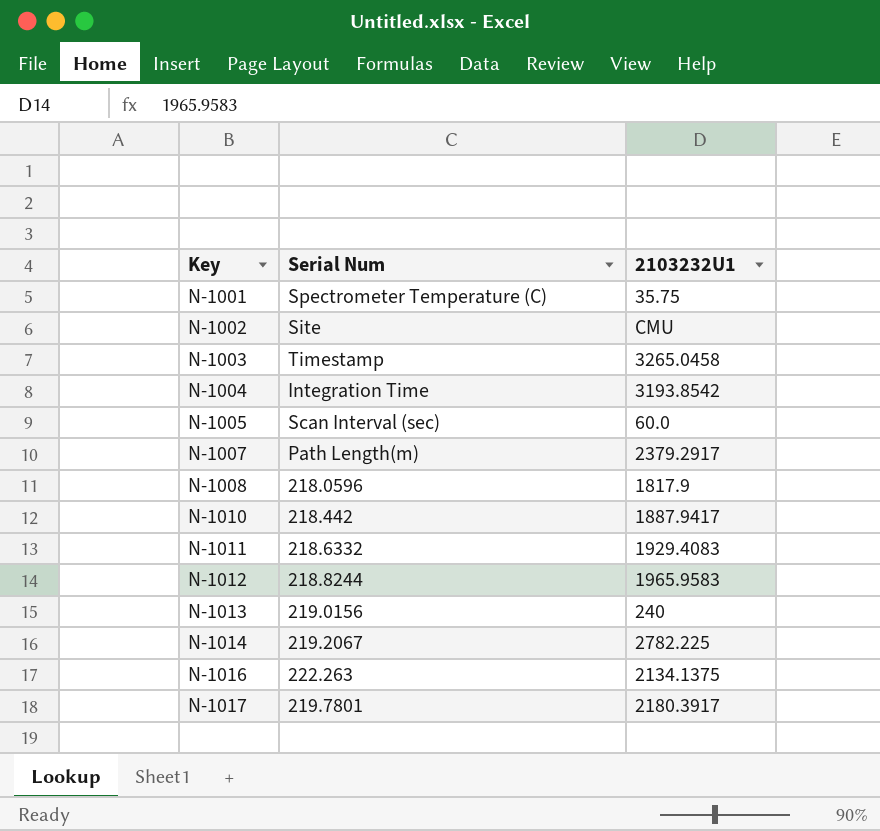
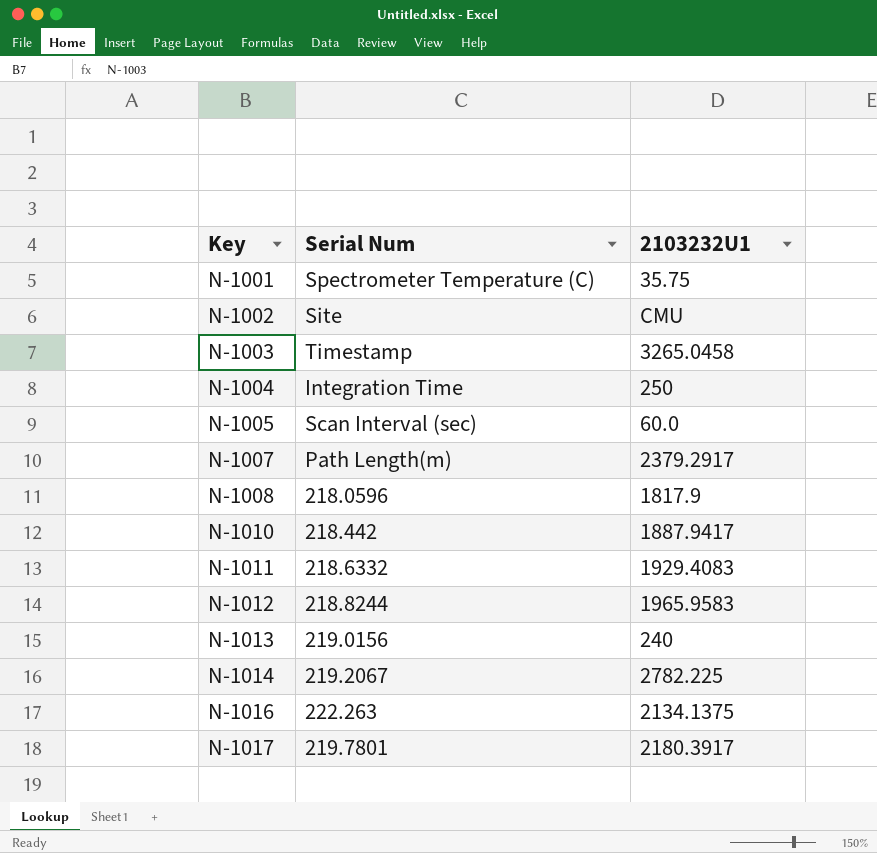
N-1004 | 2103232U1: 3193.8542 -> 250

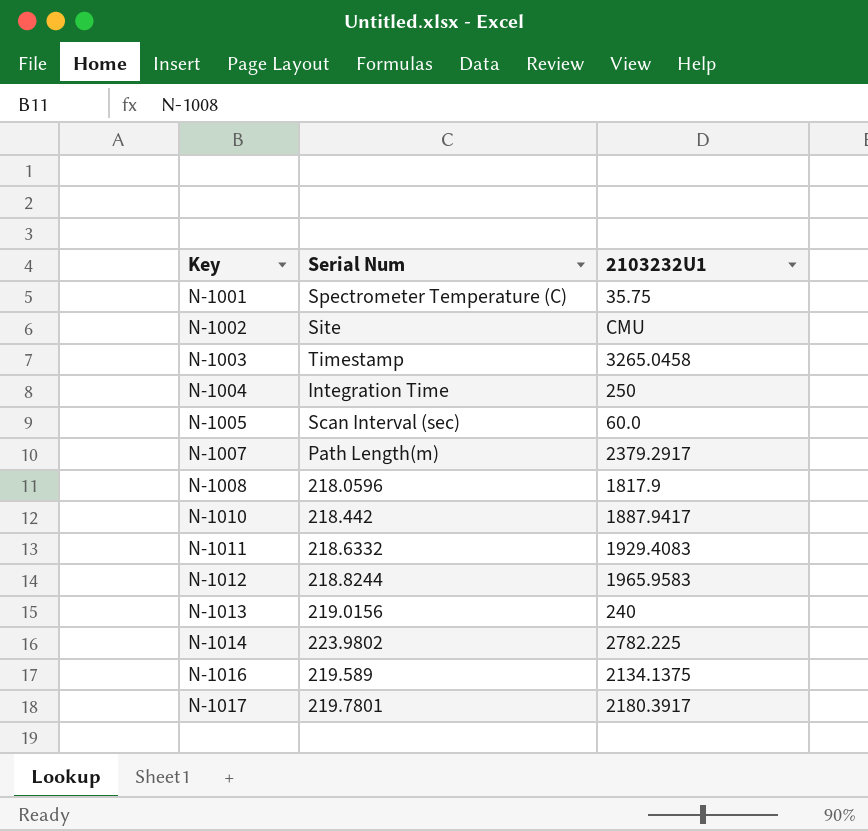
N-1014 | Serial Num: 219.2067 -> 223.9802
N-1016 | Serial Num: 222.263 -> 219.589

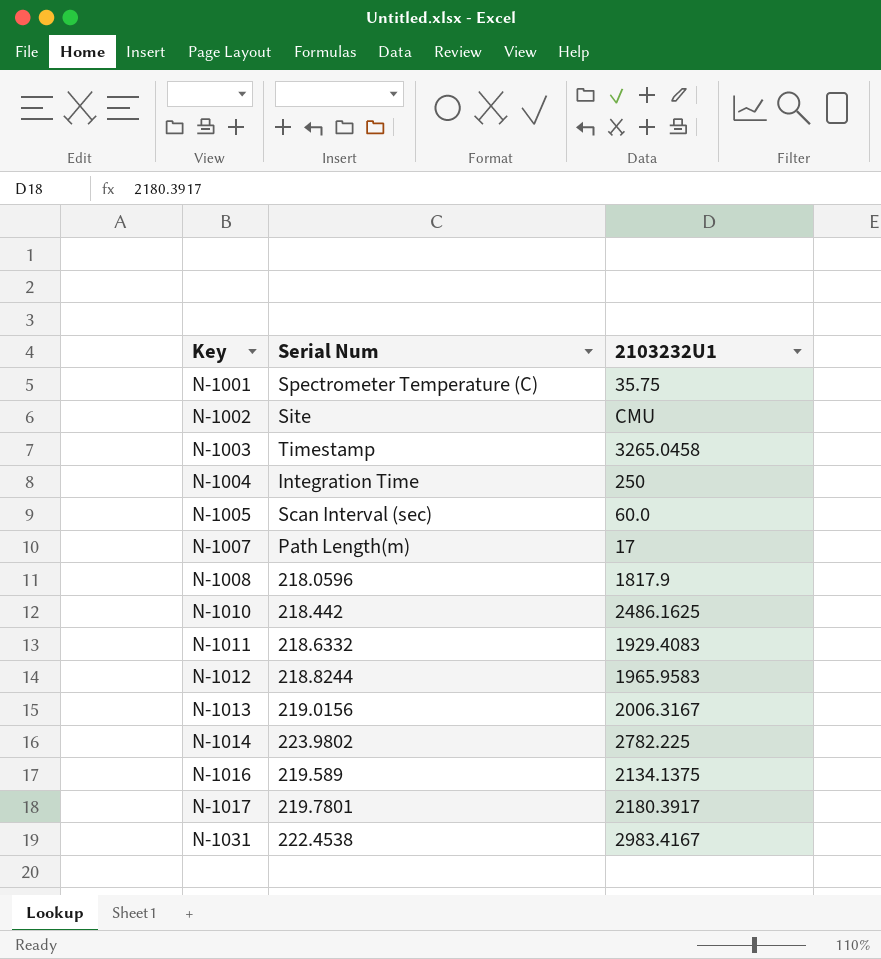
N-1007 | 2103232U1: 2379.2917 -> 17
N-1010 | 2103232U1: 1887.9417 -> 2486.1625
N-1013 | 2103232U1: 240 -> 2006.3167
row N-1031: none -> 222.4538 | 2983.4167

